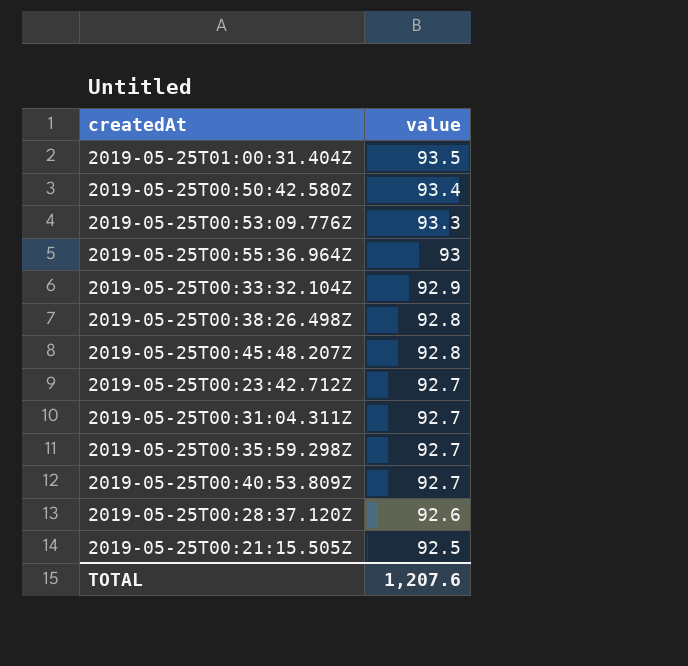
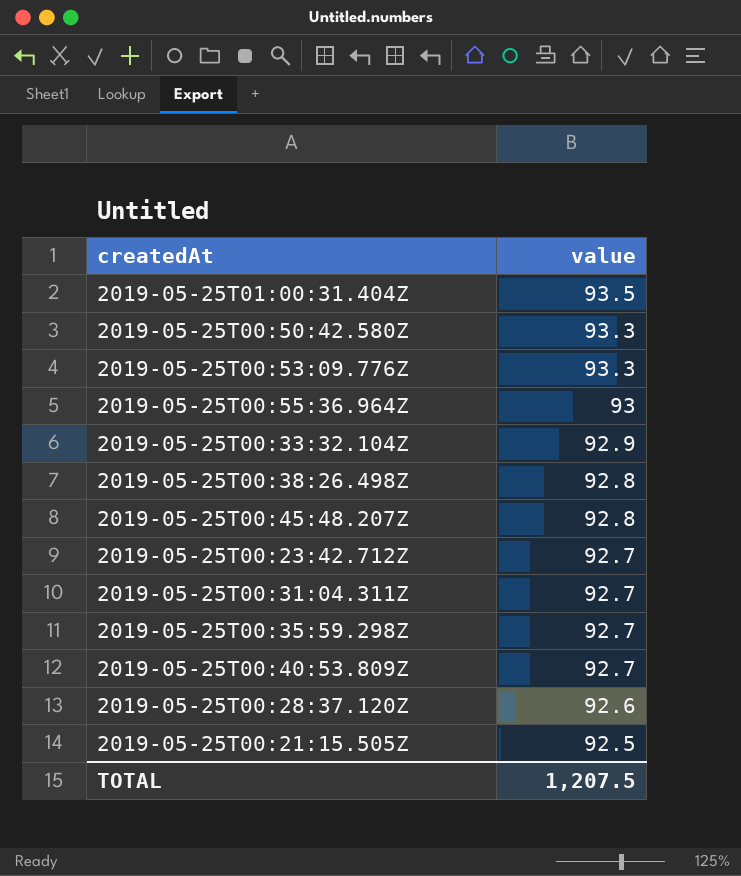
2019-05-25T00:50:42.580Z | value: 93.4 -> 93.3
TOTAL | value: 1,207.6 -> 1,207.5

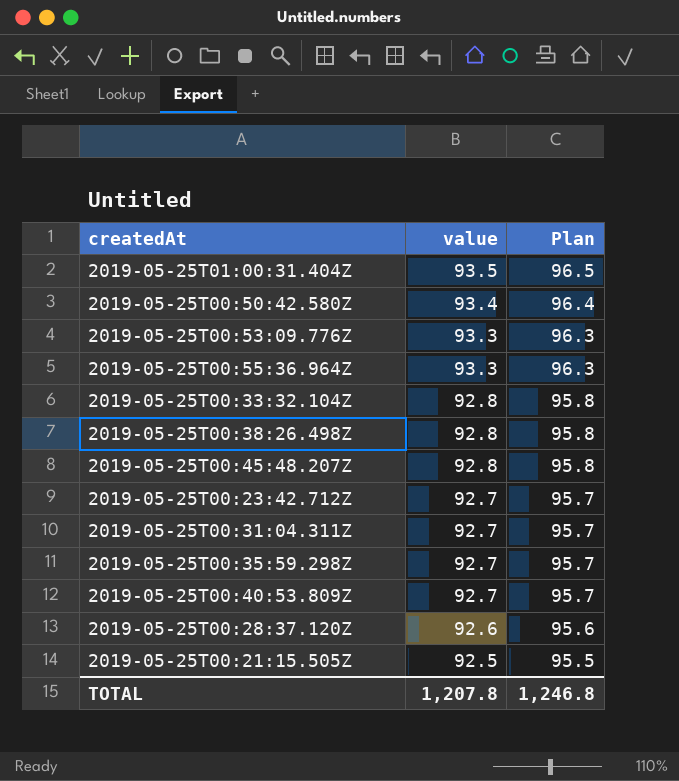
column Plan | formula: none -> [value] + 3
2019-05-25T00:50:42.580Z | value: 93.3 -> 93.4
2019-05-25T00:55:36.964Z | value: 93 -> 93.3
2019-05-25T00:33:32.104Z | value: 92.9 -> 92.8
TOTAL | value: 1,207.5 -> 1,207.8

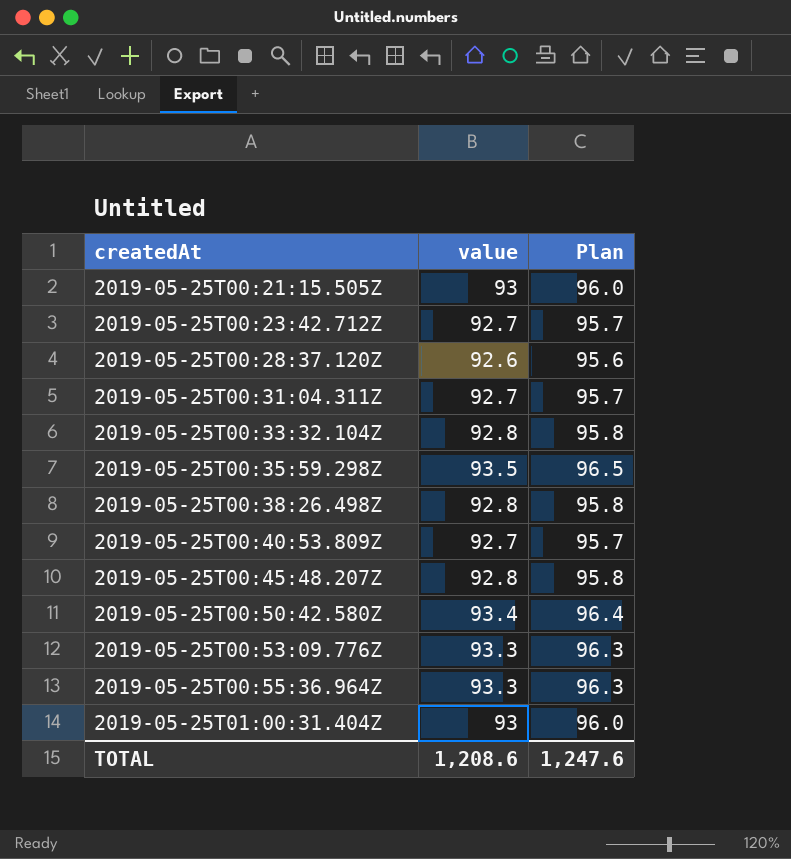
row order: value descending -> createdAt ascending
2019-05-25T00:21:15.505Z | value: 92.5 -> 93
2019-05-25T00:21:15.505Z | Plan: 95.5 -> 96.0
2019-05-25T00:35:59.298Z | value: 92.7 -> 93.5
2019-05-25T00:35:59.298Z | Plan: 95.7 -> 96.5
2019-05-25T01:00:31.404Z | value: 93.5 -> 93
2019-05-25T01:00:31.404Z | Plan: 96.5 -> 96.0
TOTAL | value: 1,207.8 -> 1,208.6
TOTAL | Plan: 1,246.8 -> 1,247.6

